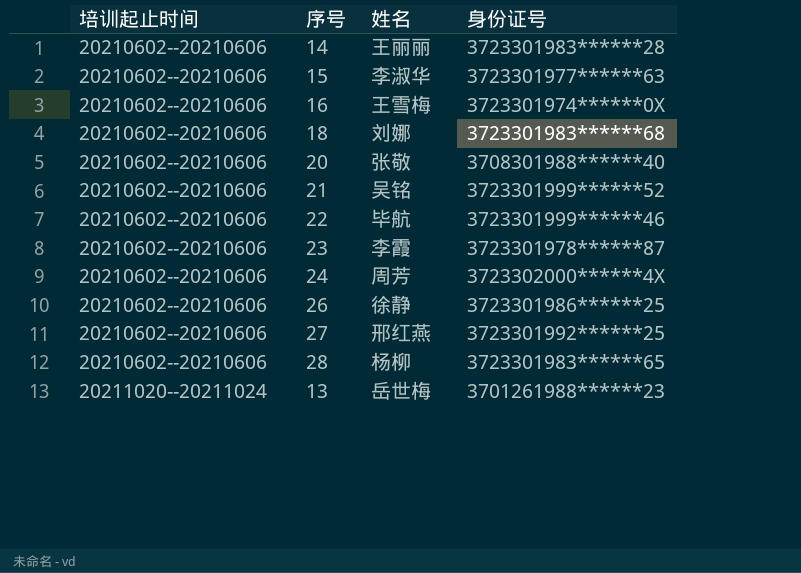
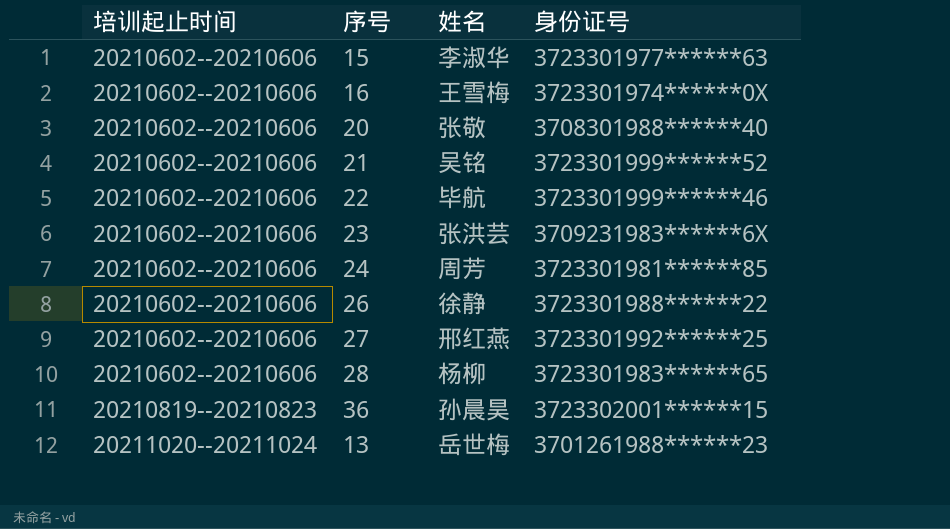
row 14: 20210602--20210606 | 王丽丽 | 3723301983******28 -> none
row 18: 20210602--20210606 | 刘娜 | 3723301983******68 -> none
23 | 姓名: 李霞 -> 张洪芸
23 | 身份证号: 3723301978******87 -> 3709231983******6X
24 | 身份证号: 3723302000******4X -> 3723301981******85
26 | 身份证号: 3723301986******25 -> 3723301988******22
row 36: none -> 20210819--20210823 | 孙晨昊 | 3723302001******15

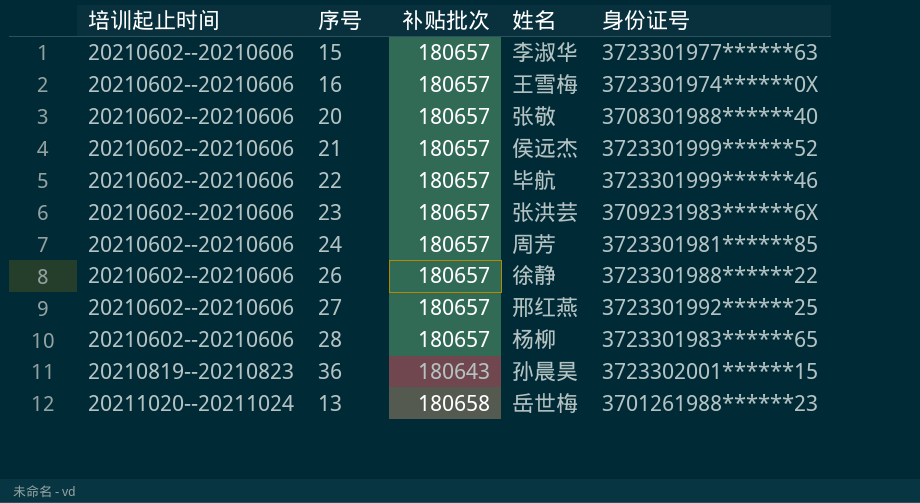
column 补贴批次 | position: none -> 3
21 | 姓名: 吴铭 -> 侯远杰

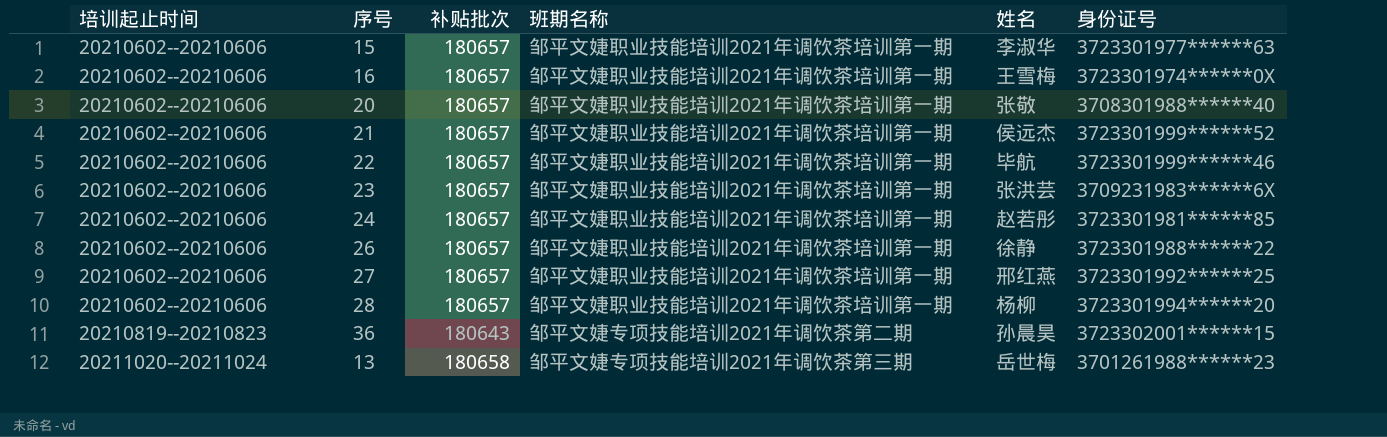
column 班期名称 | position: none -> 4
24 | 姓名: 周芳 -> 赵若彤
28 | 身份证号: 3723301983******65 -> 3723301994******20

